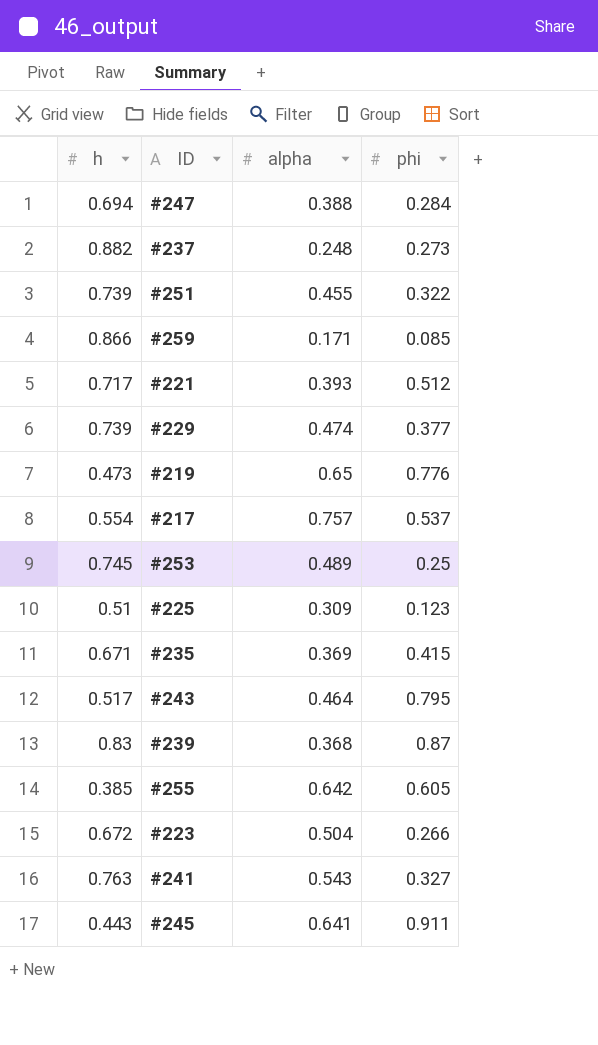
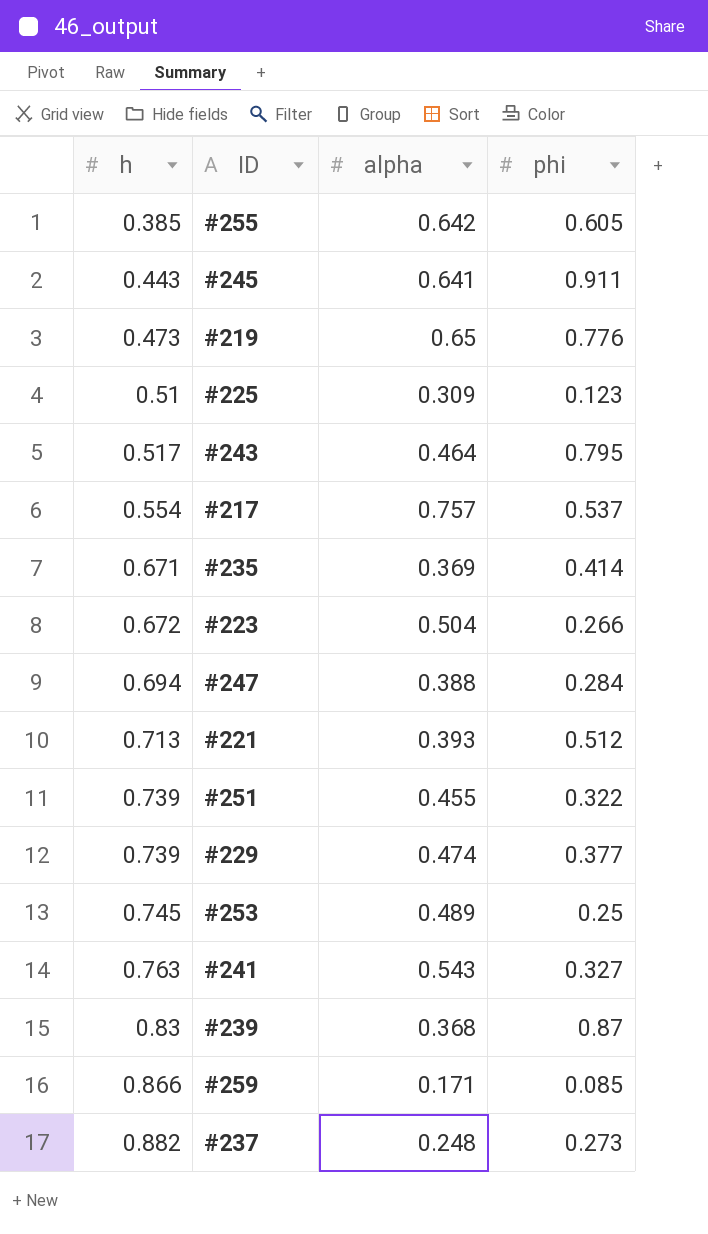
row order: none -> h ascending
#235 | phi: 0.415 -> 0.414
#221 | h: 0.717 -> 0.713

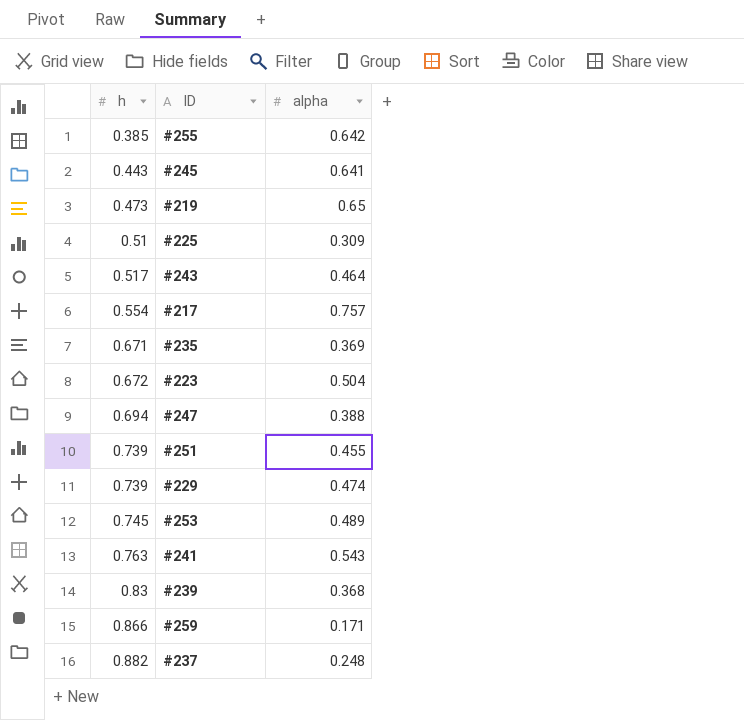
column phi | position: 4 -> none
row #221: 0.713 | 0.393 | 0.512 -> none

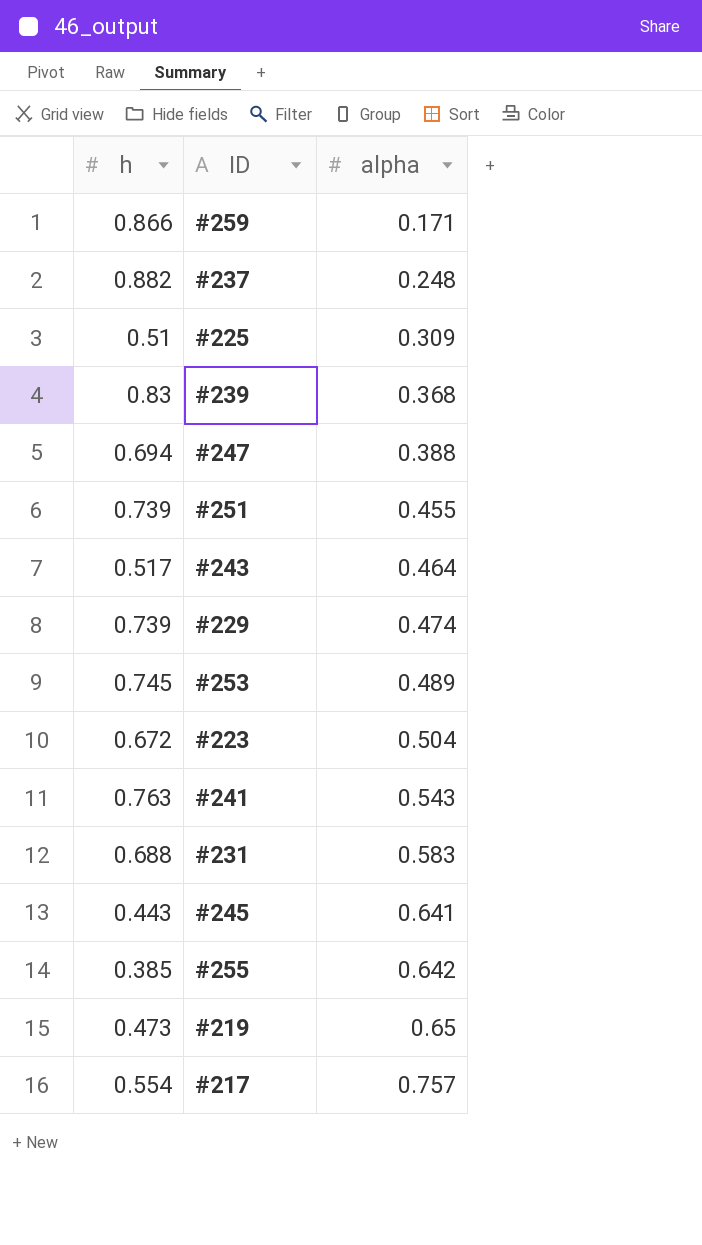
row order: h ascending -> alpha ascending
row #235: 0.671 | 0.369 -> none
row #231: none -> 0.688 | 0.583

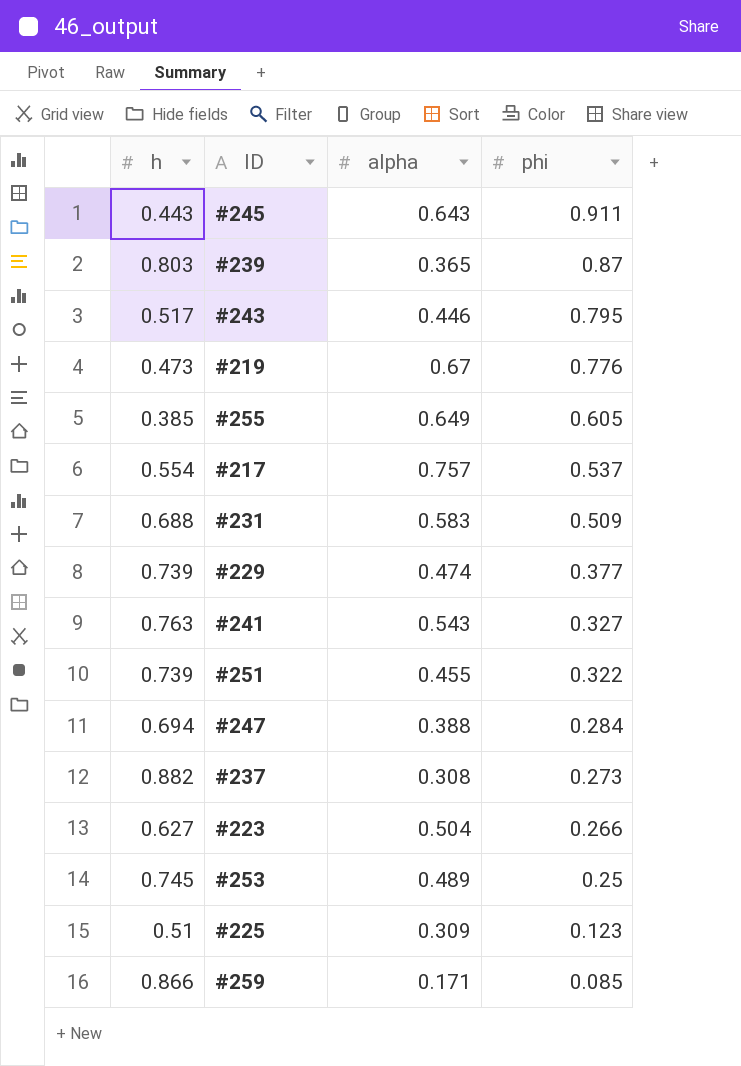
row order: alpha ascending -> phi descending
column phi | position: none -> 4
#245 | alpha: 0.641 -> 0.643
#239 | h: 0.83 -> 0.803
#239 | alpha: 0.368 -> 0.365
#243 | alpha: 0.464 -> 0.446
#219 | alpha: 0.65 -> 0.67
#255 | alpha: 0.642 -> 0.649
#237 | alpha: 0.248 -> 0.308
#223 | h: 0.672 -> 0.627

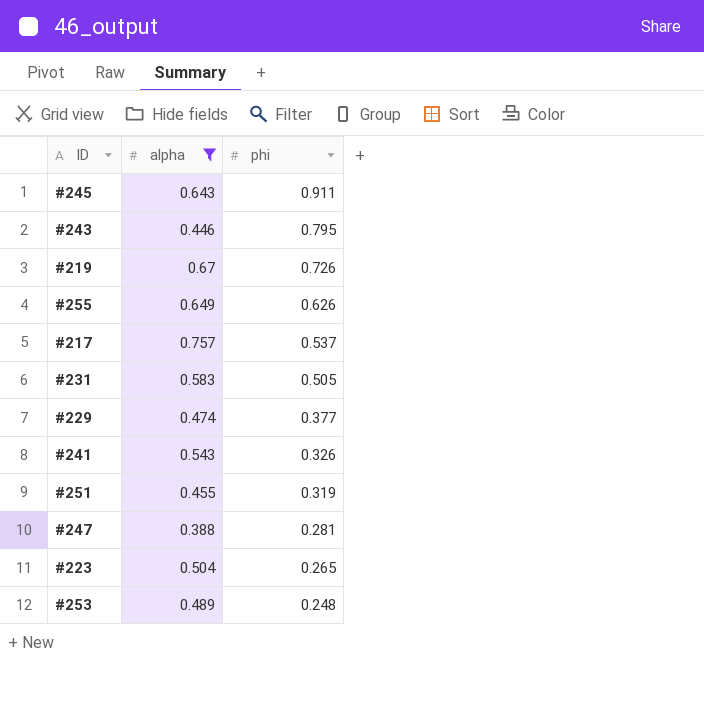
filter: none -> alpha >= 0.388
column h | position: 1 -> none
#219 | phi: 0.776 -> 0.726
#255 | phi: 0.605 -> 0.626
#231 | phi: 0.509 -> 0.505
#241 | phi: 0.327 -> 0.326
#251 | phi: 0.322 -> 0.319
#247 | phi: 0.284 -> 0.281
#223 | phi: 0.266 -> 0.265
#253 | phi: 0.25 -> 0.248

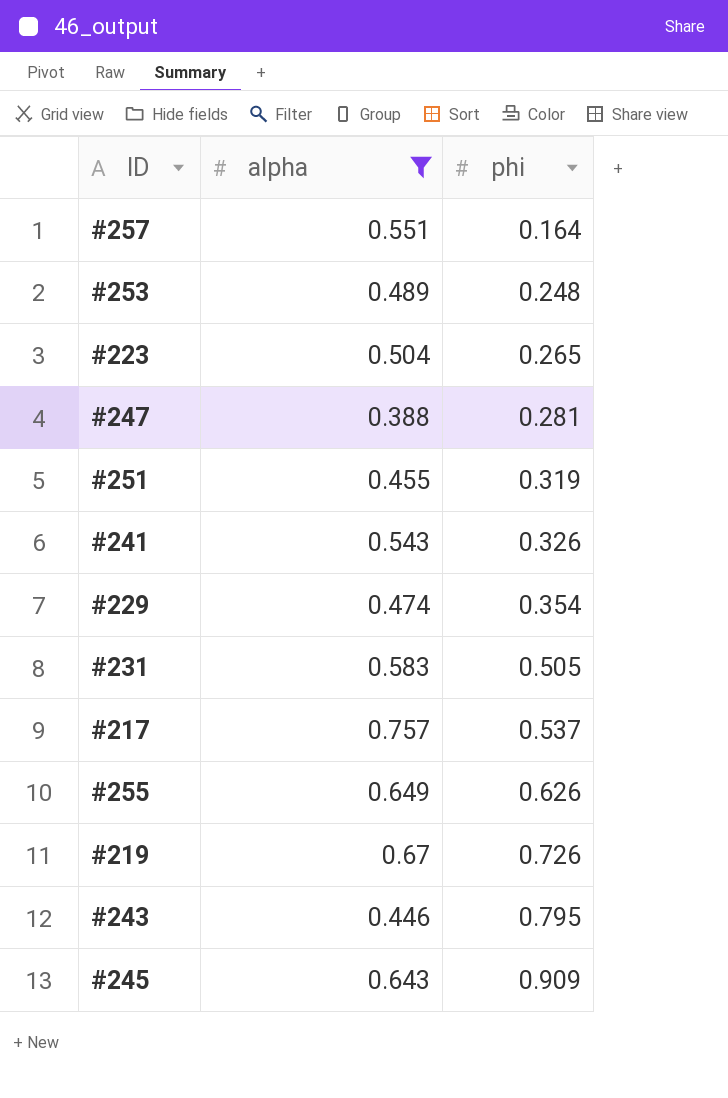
row order: phi descending -> phi ascending
row #257: none -> 0.551 | 0.164
#229 | phi: 0.377 -> 0.354
#245 | phi: 0.911 -> 0.909

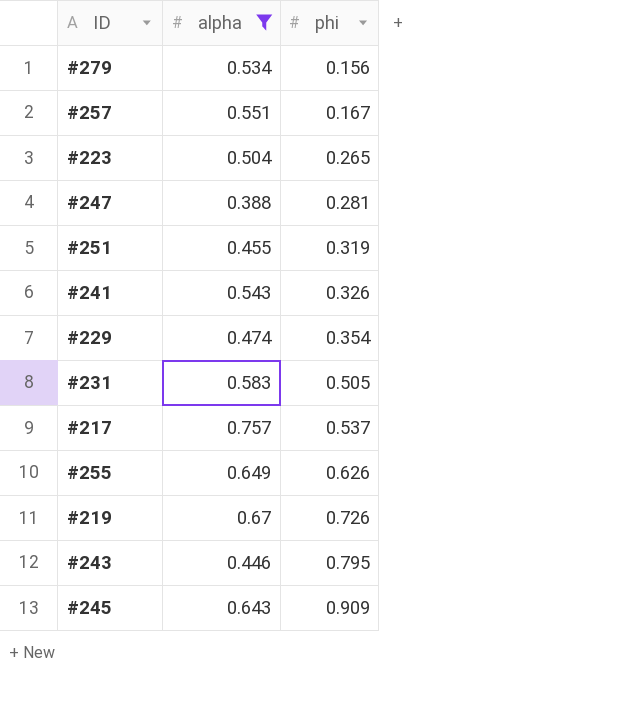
row #253: 0.489 | 0.248 -> none
row #279: none -> 0.534 | 0.156
#257 | phi: 0.164 -> 0.167

